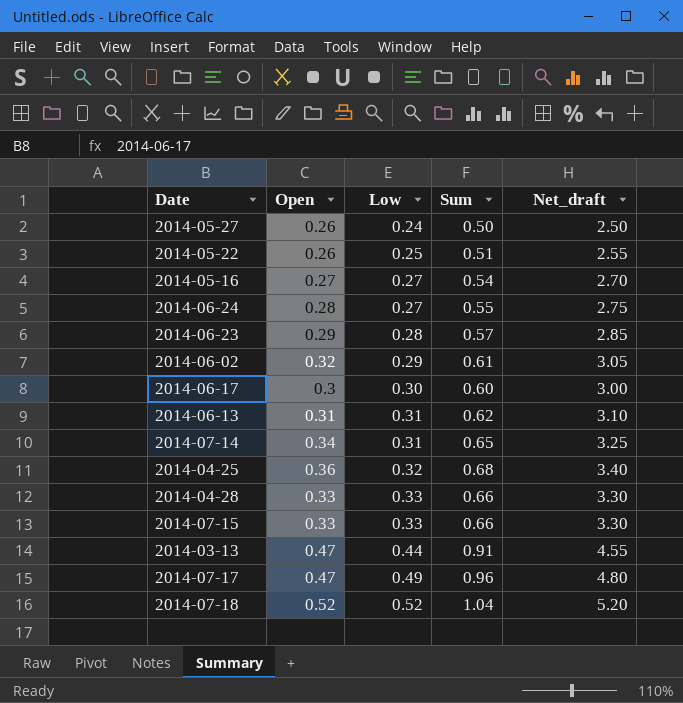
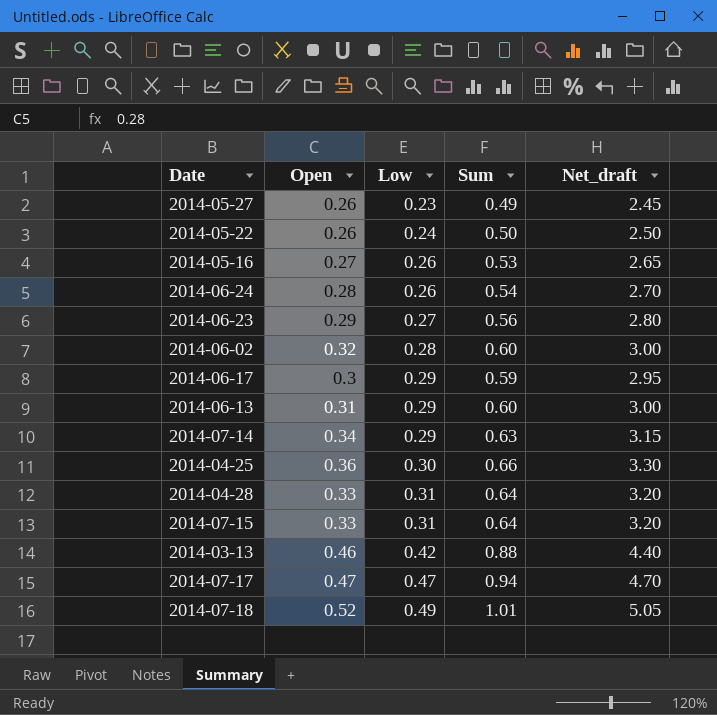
2014-05-27 | Low: 0.24 -> 0.23
2014-05-27 | Sum: 0.50 -> 0.49
2014-05-27 | Net_draft: 2.50 -> 2.45
2014-05-22 | Low: 0.25 -> 0.24
2014-05-22 | Sum: 0.51 -> 0.50
2014-05-22 | Net_draft: 2.55 -> 2.50
2014-05-16 | Low: 0.27 -> 0.26
2014-05-16 | Sum: 0.54 -> 0.53
2014-05-16 | Net_draft: 2.70 -> 2.65
2014-06-24 | Low: 0.27 -> 0.26
2014-06-24 | Sum: 0.55 -> 0.54
2014-06-24 | Net_draft: 2.75 -> 2.70
2014-06-23 | Low: 0.28 -> 0.27
2014-06-23 | Sum: 0.57 -> 0.56
2014-06-23 | Net_draft: 2.85 -> 2.80
2014-06-02 | Low: 0.29 -> 0.28
2014-06-02 | Sum: 0.61 -> 0.60
2014-06-02 | Net_draft: 3.05 -> 3.00
2014-06-17 | Low: 0.30 -> 0.29
2014-06-17 | Sum: 0.60 -> 0.59
2014-06-17 | Net_draft: 3.00 -> 2.95
2014-06-13 | Low: 0.31 -> 0.29
2014-06-13 | Sum: 0.62 -> 0.60
2014-06-13 | Net_draft: 3.10 -> 3.00
2014-07-14 | Low: 0.31 -> 0.29
2014-07-14 | Sum: 0.65 -> 0.63
2014-07-14 | Net_draft: 3.25 -> 3.15
2014-04-25 | Low: 0.32 -> 0.30
2014-04-25 | Sum: 0.68 -> 0.66
2014-04-25 | Net_draft: 3.40 -> 3.30
2014-04-28 | Low: 0.33 -> 0.31
2014-04-28 | Sum: 0.66 -> 0.64
2014-04-28 | Net_draft: 3.30 -> 3.20
2014-07-15 | Low: 0.33 -> 0.31
2014-07-15 | Sum: 0.66 -> 0.64
2014-07-15 | Net_draft: 3.30 -> 3.20
2014-03-13 | Open: 0.47 -> 0.46
2014-03-13 | Low: 0.44 -> 0.42
2014-03-13 | Sum: 0.91 -> 0.88
2014-03-13 | Net_draft: 4.55 -> 4.40
2014-07-17 | Low: 0.49 -> 0.47
2014-07-17 | Sum: 0.96 -> 0.94
2014-07-17 | Net_draft: 4.80 -> 4.70
2014-07-18 | Low: 0.52 -> 0.49
2014-07-18 | Sum: 1.04 -> 1.01
2014-07-18 | Net_draft: 5.20 -> 5.05

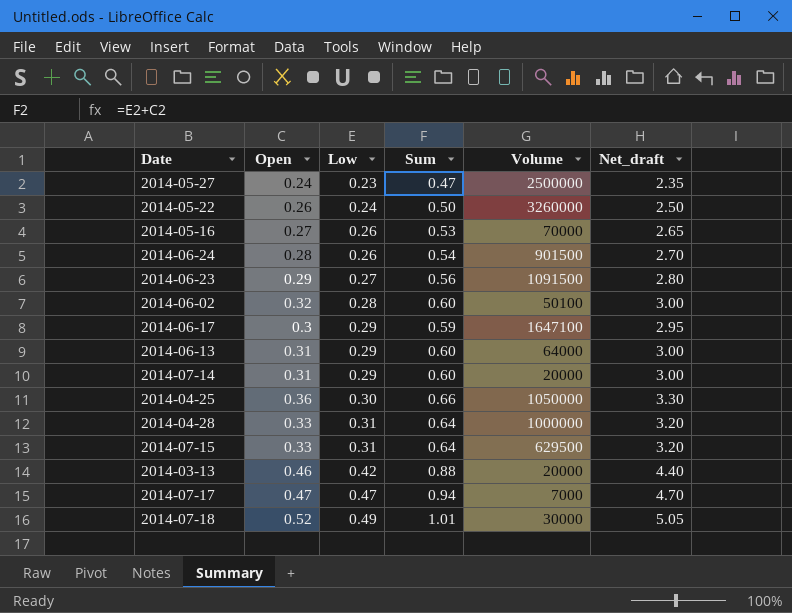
column Volume | position: none -> 5
2014-05-27 | Open: 0.26 -> 0.24
2014-05-27 | Sum: 0.49 -> 0.47
2014-05-27 | Net_draft: 2.45 -> 2.35
2014-07-14 | Open: 0.34 -> 0.31
2014-07-14 | Sum: 0.63 -> 0.60
2014-07-14 | Net_draft: 3.15 -> 3.00

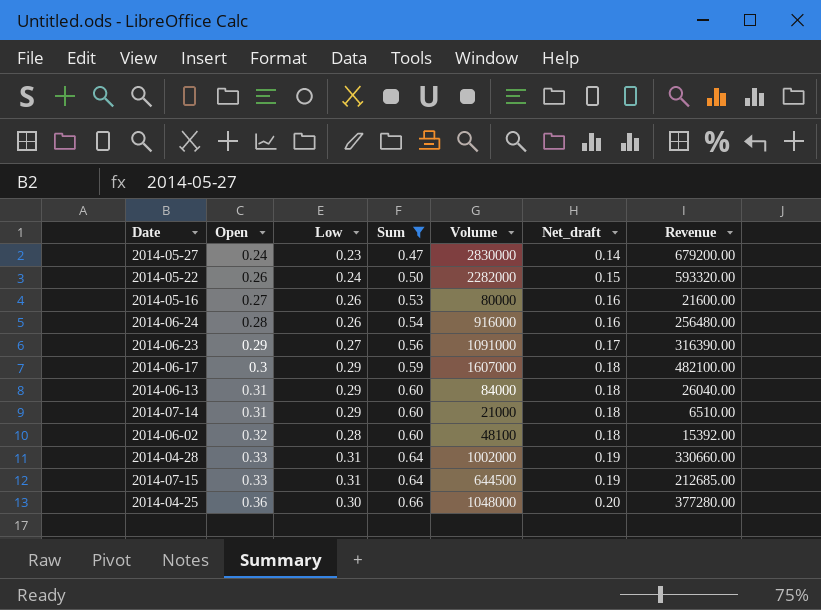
filter: none -> Sum <= 0.66
row order: Low ascending -> Open ascending
column Net_draft | formula: [Sum] * 5 -> [Sum] * 0.3
column Revenue | formula: none -> [Open] * [Volume]
2014-05-27 | Volume: 2500000 -> 2830000
2014-05-22 | Volume: 3260000 -> 2282000
2014-05-16 | Volume: 70000 -> 80000
2014-06-24 | Volume: 901500 -> 916000
2014-06-23 | Volume: 1091500 -> 1091000
2014-06-17 | Volume: 1647100 -> 1607000
2014-06-13 | Volume: 64000 -> 84000
2014-07-14 | Volume: 20000 -> 21000
2014-06-02 | Volume: 50100 -> 48100
2014-04-28 | Volume: 1000000 -> 1002000
2014-07-15 | Volume: 629500 -> 644500
2014-04-25 | Volume: 1050000 -> 1048000

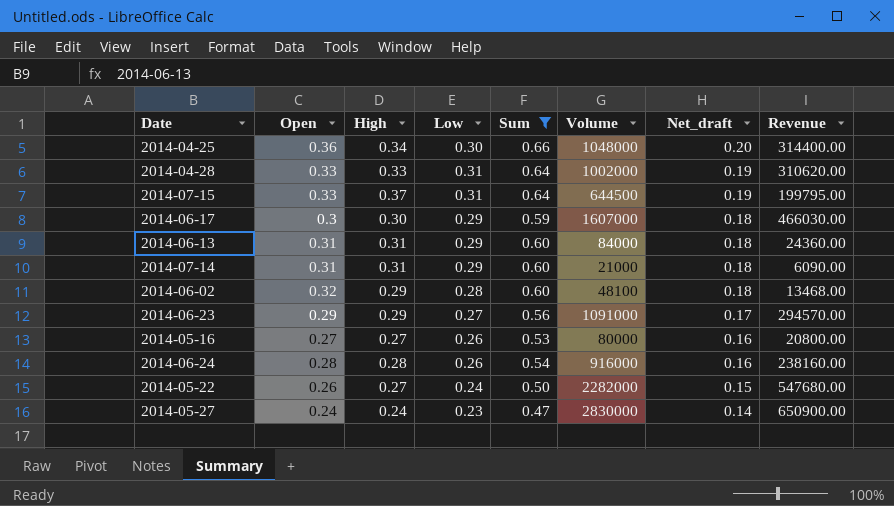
row order: Open ascending -> Net_draft descending
column High | position: none -> 3
column Revenue | formula: [Open] * [Volume] -> [Low] * [Volume]

